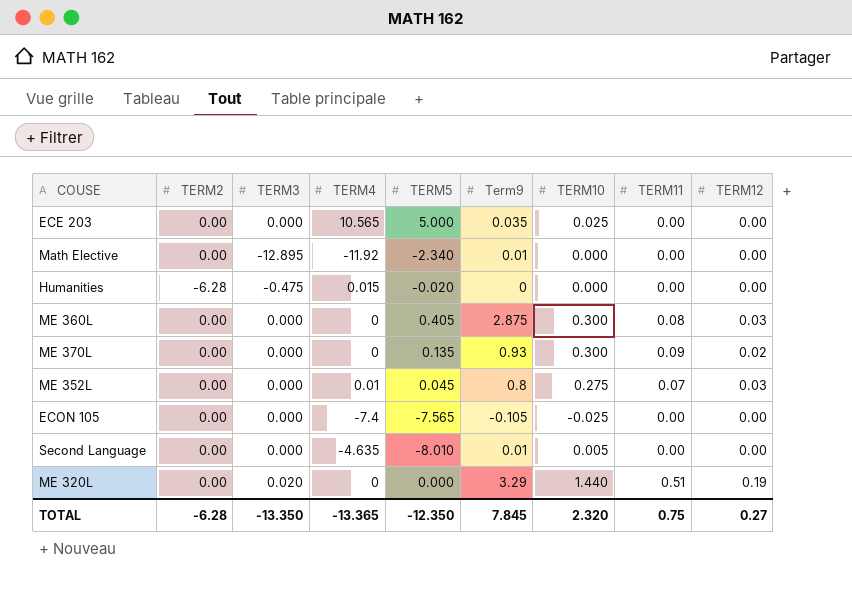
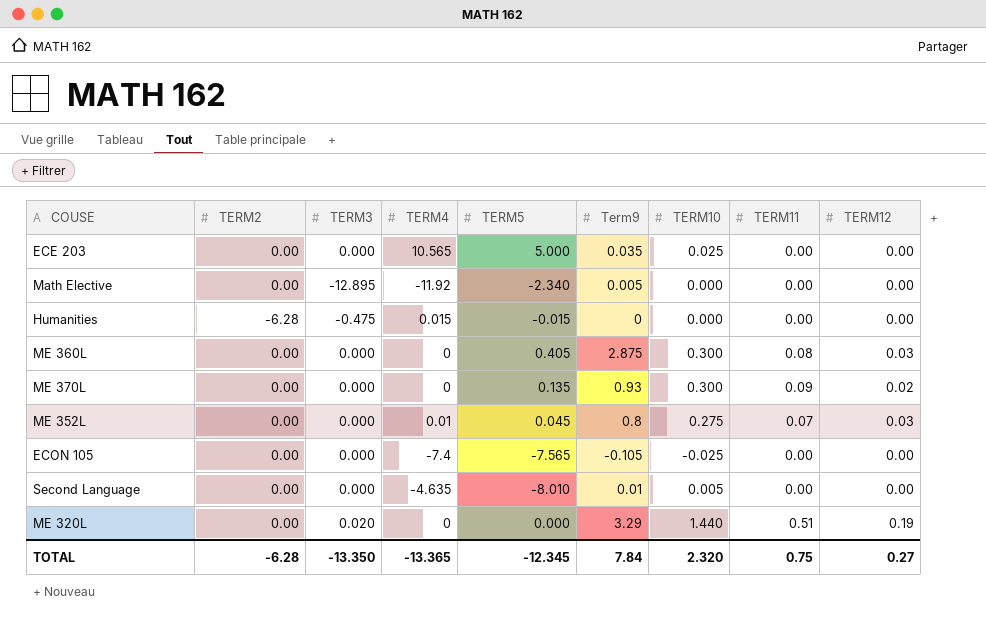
Math Elective | Term9: 0.01 -> 0.005
Humanities | TERM5: -0.020 -> -0.015
TOTAL | TERM5: -12.350 -> -12.345
TOTAL | Term9: 7.845 -> 7.84

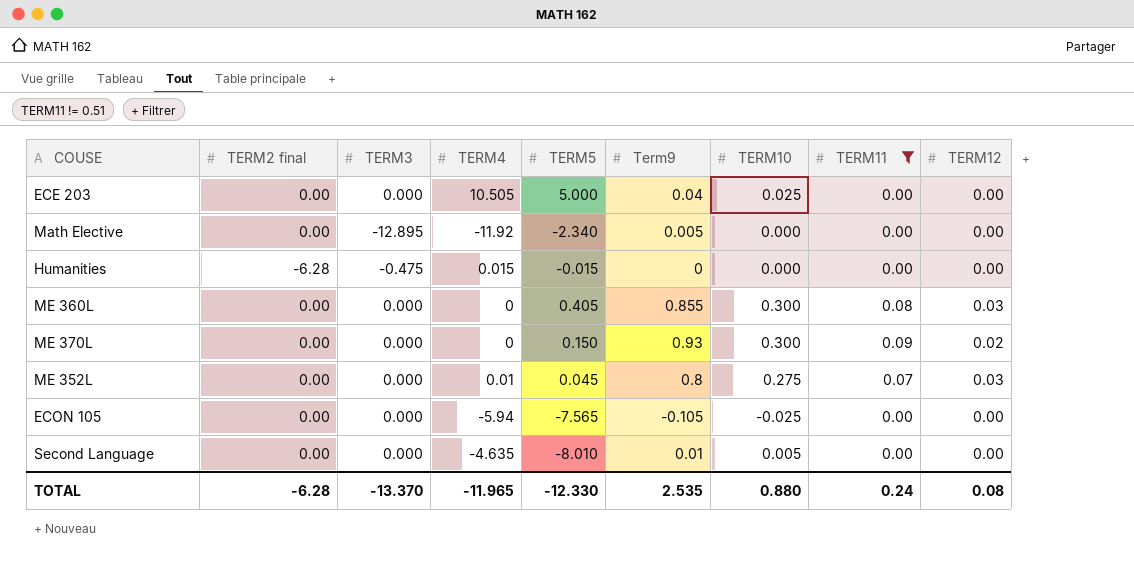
filter: none -> TERM11 != 0.51
column name: TERM2 -> TERM2 final
ECE 203 | TERM4: 10.565 -> 10.505
ECE 203 | Term9: 0.035 -> 0.04
ME 360L | Term9: 2.875 -> 0.855
ME 370L | TERM5: 0.135 -> 0.150
ECON 105 | TERM4: -7.4 -> -5.94
TOTAL | TERM3: -13.350 -> -13.370
TOTAL | TERM4: -13.365 -> -11.965
TOTAL | TERM5: -12.345 -> -12.330
TOTAL | Term9: 7.84 -> 2.535
TOTAL | TERM10: 2.320 -> 0.880
TOTAL | TERM11: 0.75 -> 0.24
TOTAL | TERM12: 0.27 -> 0.08

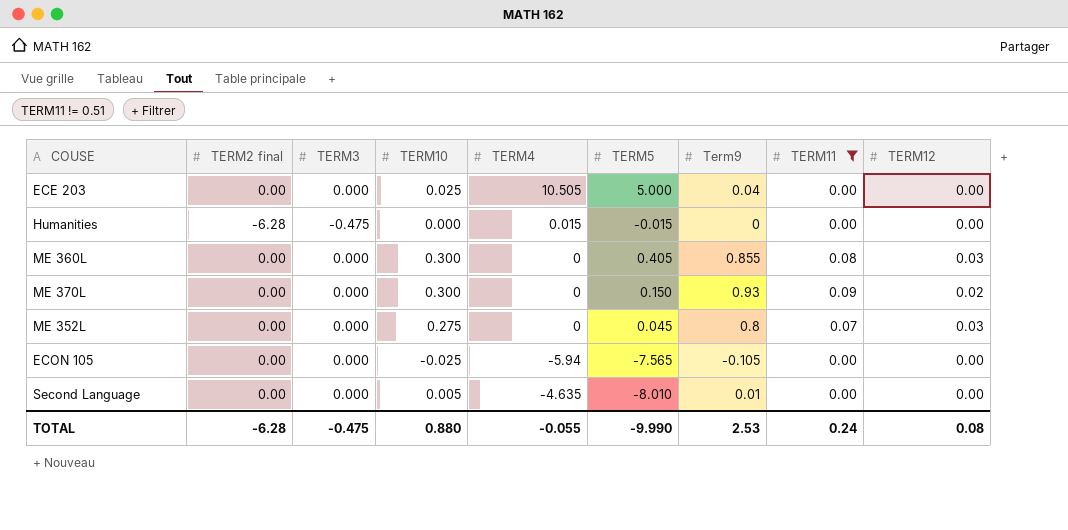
column TERM10 | position: 7 -> 4
row Math Elective: 0.00 | -12.895 | -11.92 | -2.340 | 0.005 | 0.000 | 0.00 | 0.00 -> none
ME 352L | TERM4: 0.01 -> 0
TOTAL | TERM3: -13.370 -> -0.475
TOTAL | TERM4: -11.965 -> -0.055
TOTAL | TERM5: -12.330 -> -9.990
TOTAL | Term9: 2.535 -> 2.53

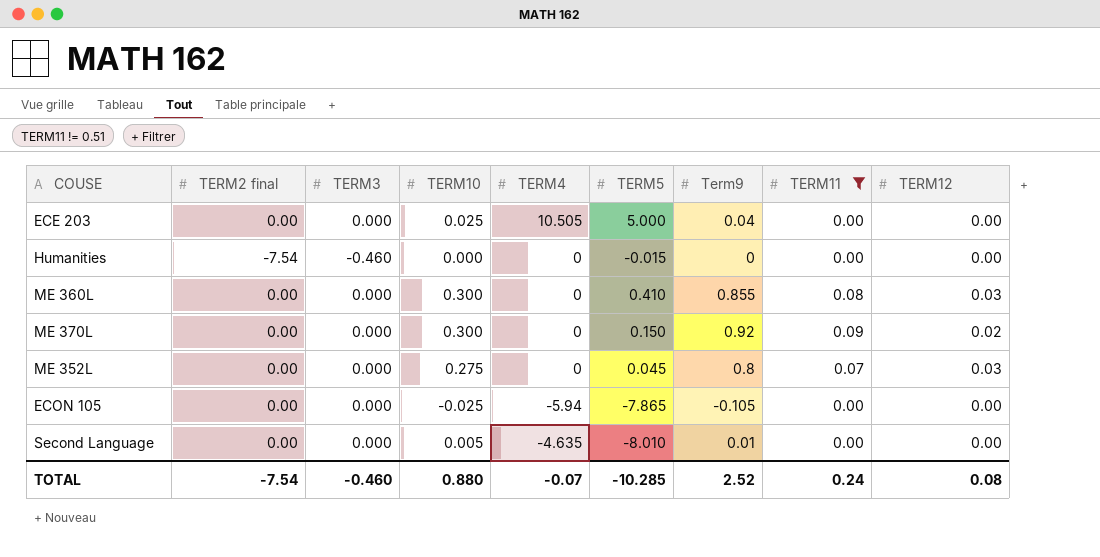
Humanities | TERM2 final: -6.28 -> -7.54
Humanities | TERM3: -0.475 -> -0.460
Humanities | TERM4: 0.015 -> 0
ME 360L | TERM5: 0.405 -> 0.410
ME 370L | Term9: 0.93 -> 0.92
ECON 105 | TERM5: -7.565 -> -7.865
TOTAL | TERM2 final: -6.28 -> -7.54
TOTAL | TERM3: -0.475 -> -0.460
TOTAL | TERM4: -0.055 -> -0.07
TOTAL | TERM5: -9.990 -> -10.285
TOTAL | Term9: 2.53 -> 2.52

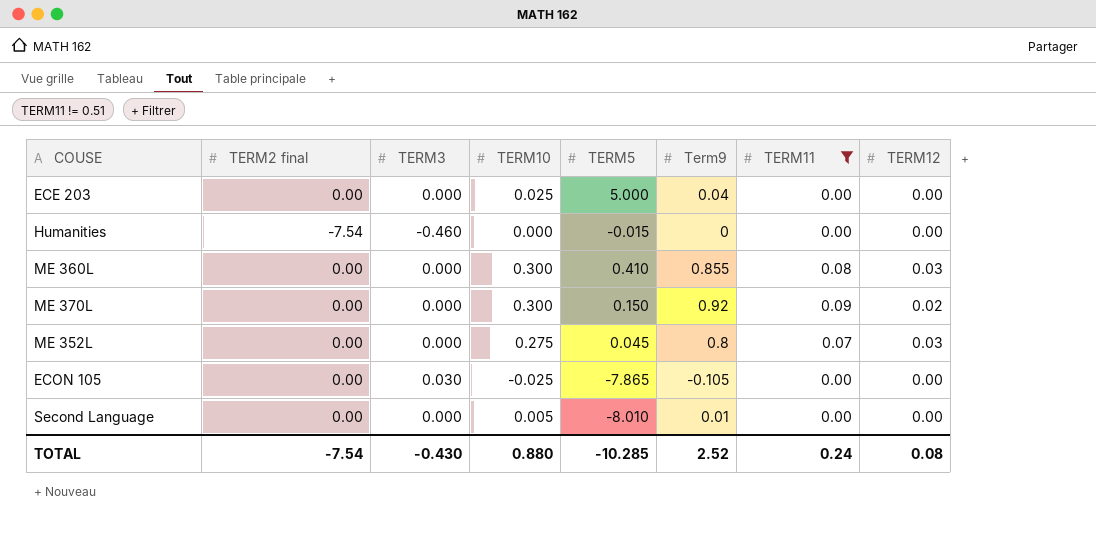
column TERM4 | position: 5 -> none
ECON 105 | TERM3: 0.000 -> 0.030
TOTAL | TERM3: -0.460 -> -0.430

